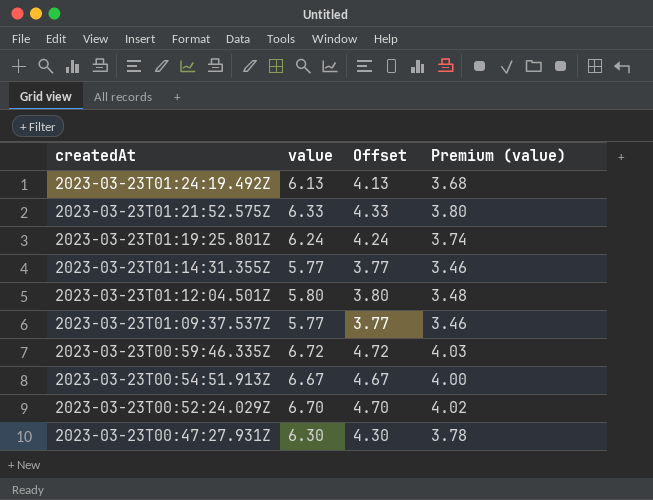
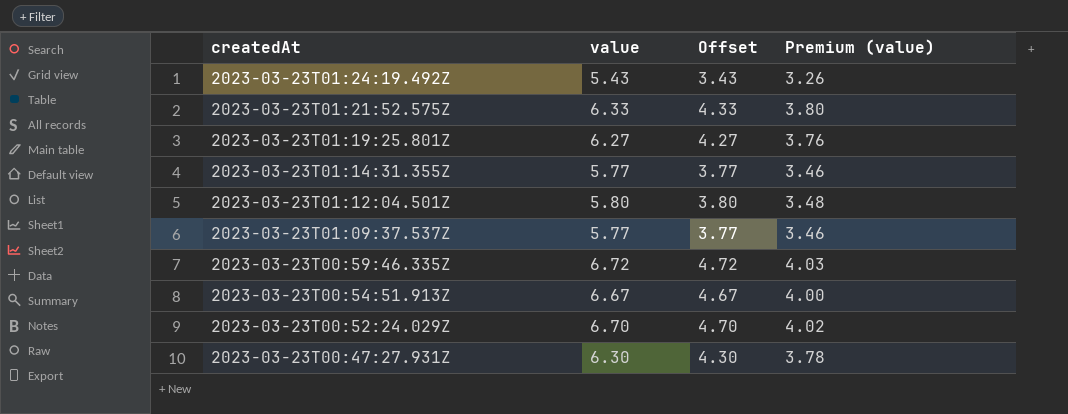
2023-03-23T01:24:19.492Z | value: 6.13 -> 5.43
2023-03-23T01:24:19.492Z | Offset: 4.13 -> 3.43
2023-03-23T01:24:19.492Z | Premium (value): 3.68 -> 3.26
2023-03-23T01:19:25.801Z | value: 6.24 -> 6.27
2023-03-23T01:19:25.801Z | Offset: 4.24 -> 4.27
2023-03-23T01:19:25.801Z | Premium (value): 3.74 -> 3.76

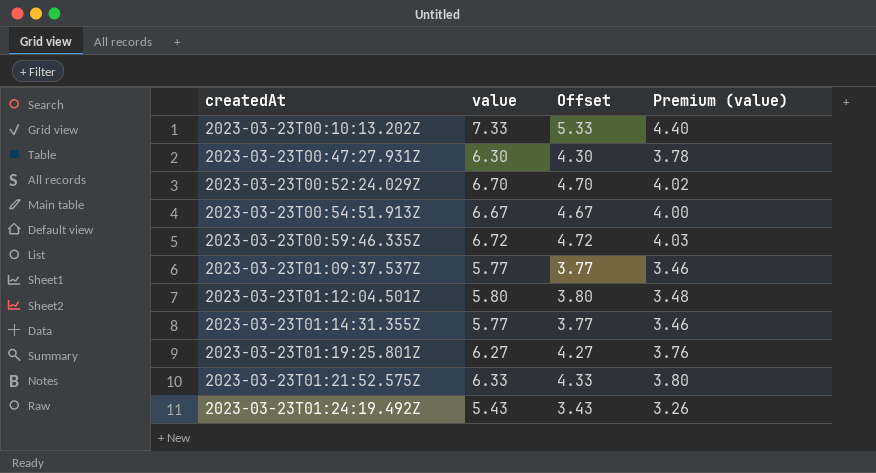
row order: createdAt descending -> createdAt ascending
row 2023-03-23T00:10:13.202Z: none -> 7.33 | 5.33 | 4.40

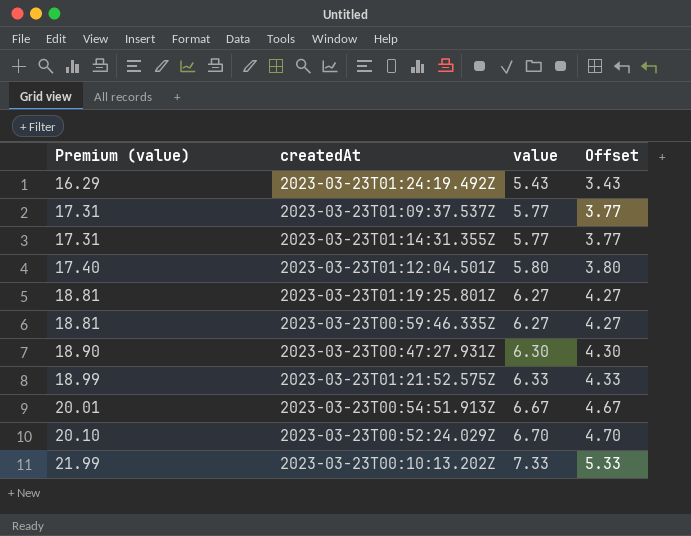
row order: createdAt ascending -> Premium (value) ascending
column Premium (value) | formula: [value] * 0.6 -> [value] * 3
column Premium (value) | position: 4 -> 1
2023-03-23T00:59:46.335Z | value: 6.72 -> 6.27
2023-03-23T00:59:46.335Z | Offset: 4.72 -> 4.27

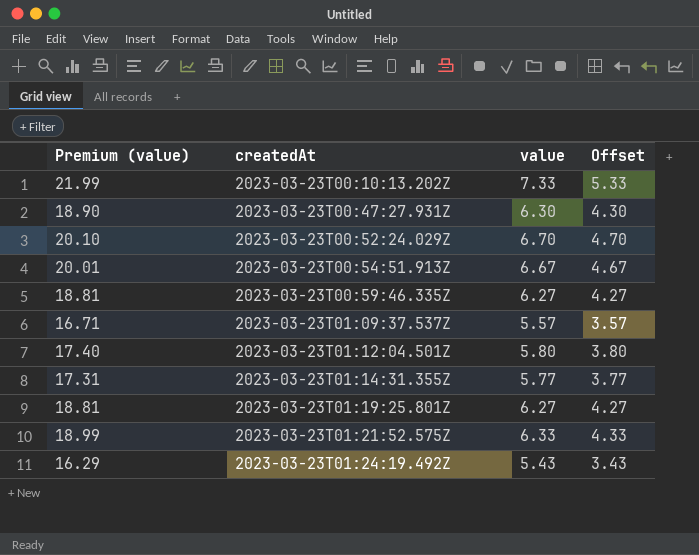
row order: Premium (value) ascending -> createdAt ascending
2023-03-23T01:09:37.537Z | Premium (value): 17.31 -> 16.71
2023-03-23T01:09:37.537Z | value: 5.77 -> 5.57
2023-03-23T01:09:37.537Z | Offset: 3.77 -> 3.57

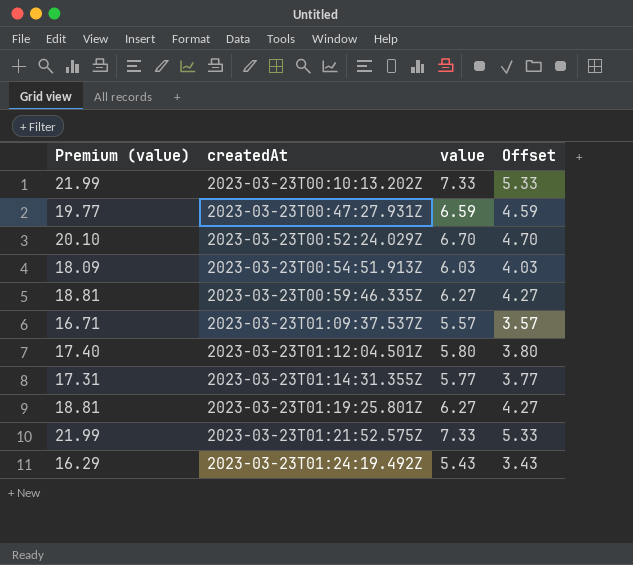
2023-03-23T00:47:27.931Z | Premium (value): 18.90 -> 19.77
2023-03-23T00:47:27.931Z | value: 6.30 -> 6.59
2023-03-23T00:47:27.931Z | Offset: 4.30 -> 4.59
2023-03-23T00:54:51.913Z | Premium (value): 20.01 -> 18.09
2023-03-23T00:54:51.913Z | value: 6.67 -> 6.03
2023-03-23T00:54:51.913Z | Offset: 4.67 -> 4.03
2023-03-23T01:21:52.575Z | Premium (value): 18.99 -> 21.99
2023-03-23T01:21:52.575Z | value: 6.33 -> 7.33
2023-03-23T01:21:52.575Z | Offset: 4.33 -> 5.33

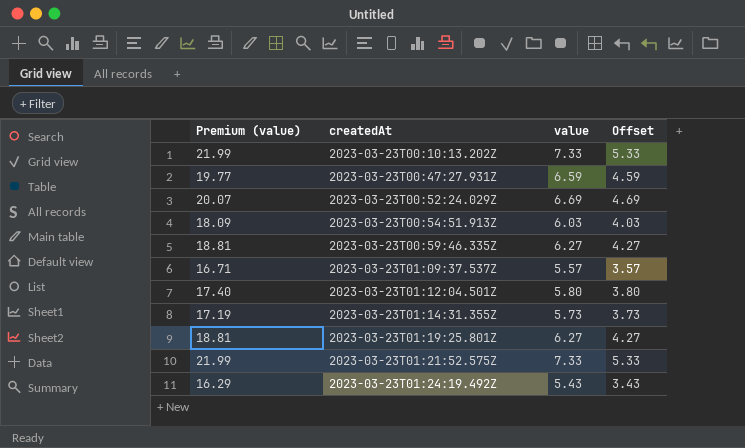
2023-03-23T00:52:24.029Z | Premium (value): 20.10 -> 20.07
2023-03-23T00:52:24.029Z | value: 6.70 -> 6.69
2023-03-23T00:52:24.029Z | Offset: 4.70 -> 4.69
2023-03-23T01:14:31.355Z | Premium (value): 17.31 -> 17.19
2023-03-23T01:14:31.355Z | value: 5.77 -> 5.73
2023-03-23T01:14:31.355Z | Offset: 3.77 -> 3.73

